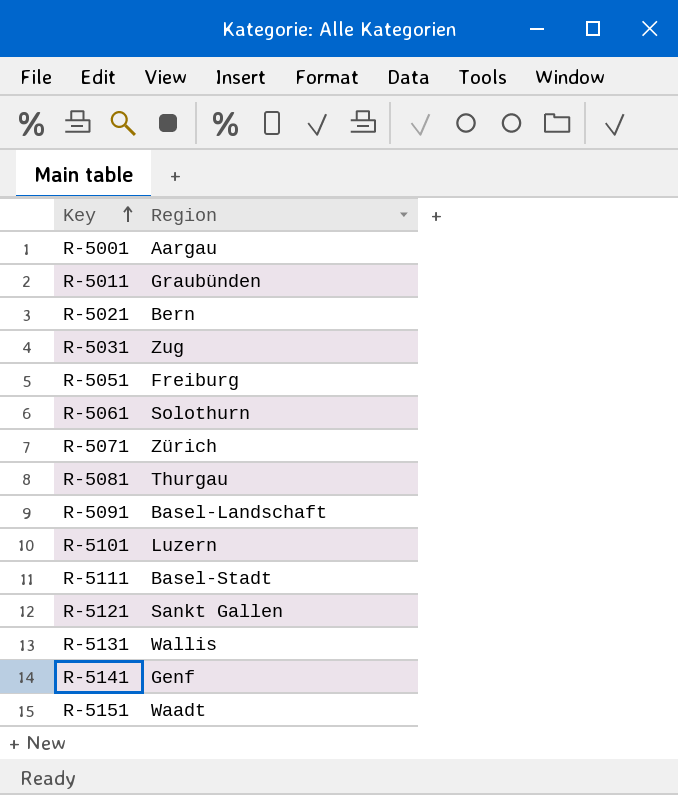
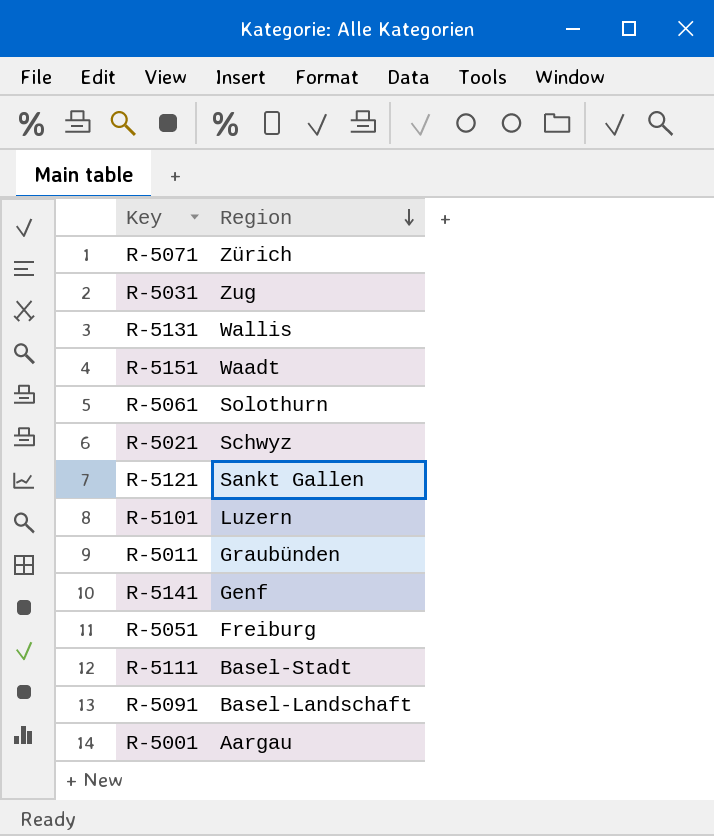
row order: Key ascending -> Region descending
row R-5081: Thurgau -> none
R-5021 | Region: Bern -> Schwyz

